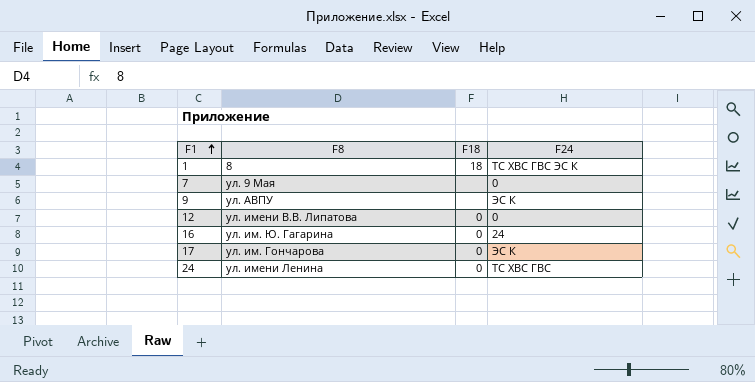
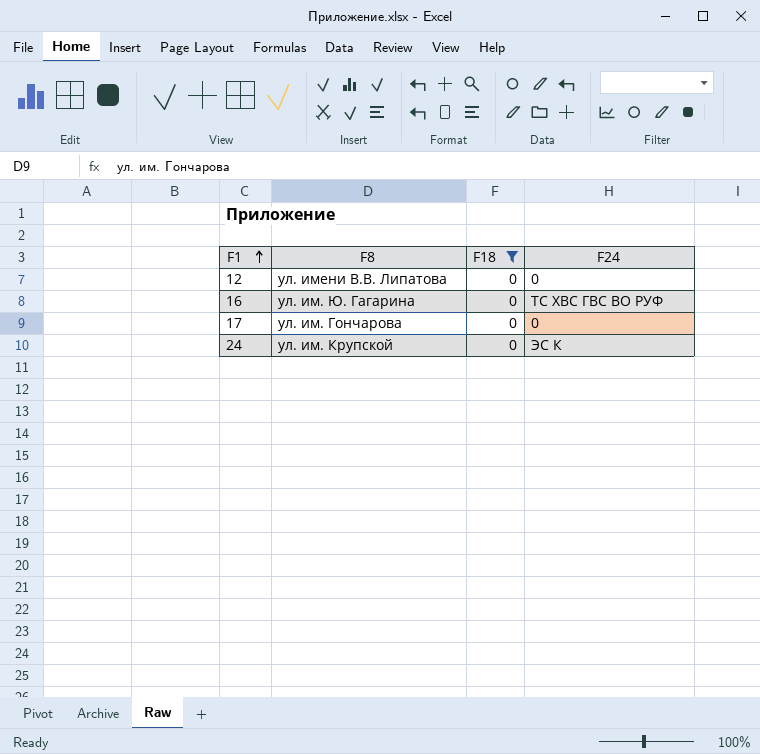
filter: none -> F18 = 0
16 | F24: 24 -> ТС ХВС ГВС ВО РУФ
17 | F24: ЭС К -> 0
24 | F8: ул. имени Ленина -> ул. им. Крупской
24 | F24: ТС ХВС ГВС -> ЭС К

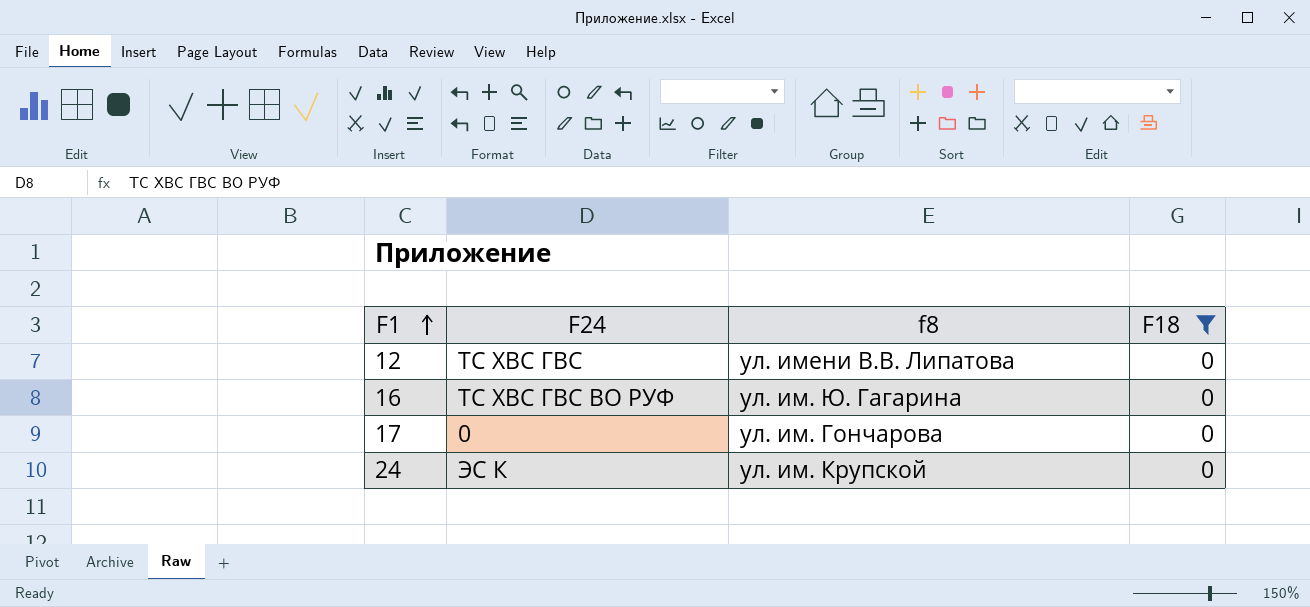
column F24 | position: 4 -> 2
column name: F8 -> f8
12 | F24: 0 -> ТС ХВС ГВС

